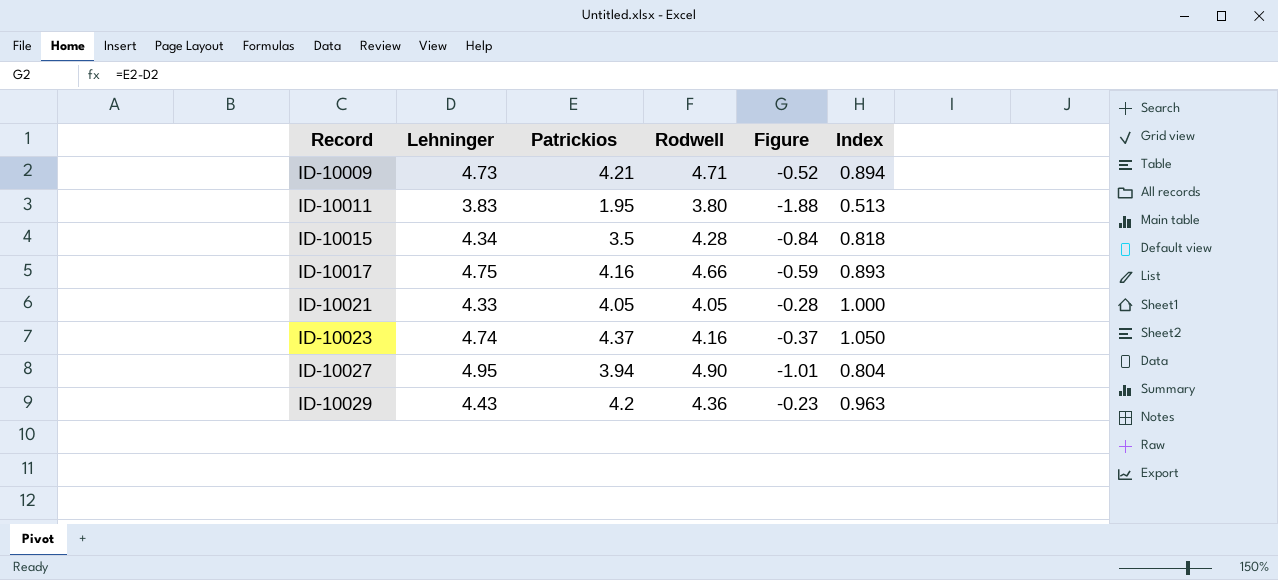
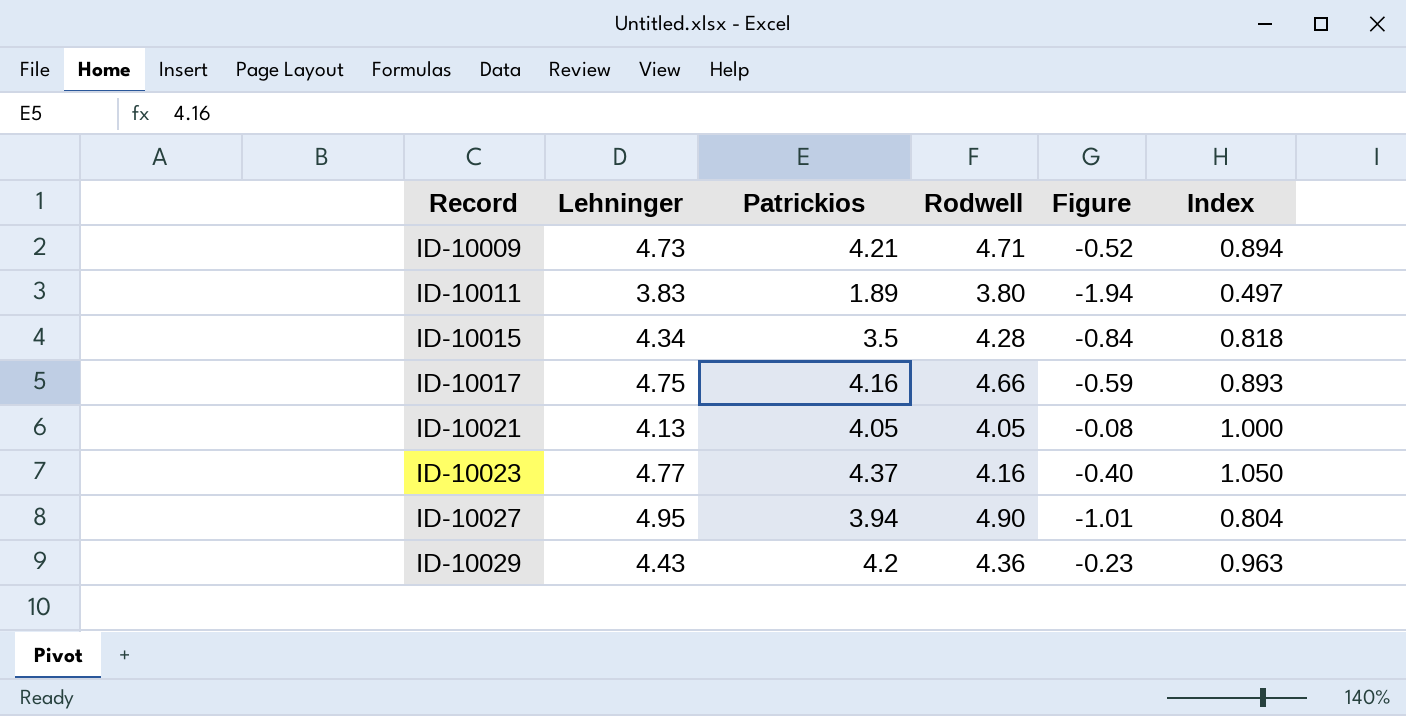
ID-10011 | Patrickios: 1.95 -> 1.89
ID-10011 | Figure: -1.88 -> -1.94
ID-10011 | Index: 0.513 -> 0.497
ID-10021 | Lehninger: 4.33 -> 4.13
ID-10021 | Figure: -0.28 -> -0.08
ID-10023 | Lehninger: 4.74 -> 4.77
ID-10023 | Figure: -0.37 -> -0.40

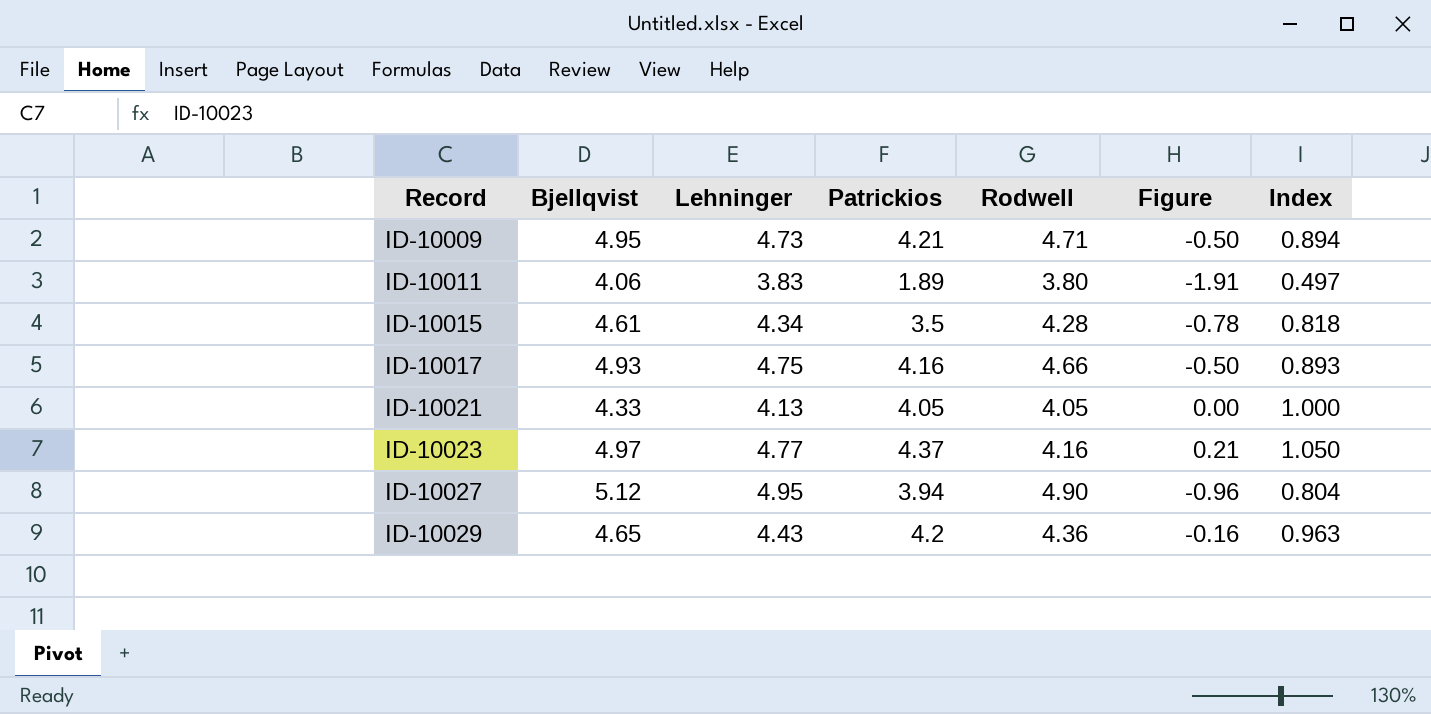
column Bjellqvist | position: none -> 2
column Figure | formula: [Patrickios] - [Lehninger] -> [Patrickios] - [Rodwell]

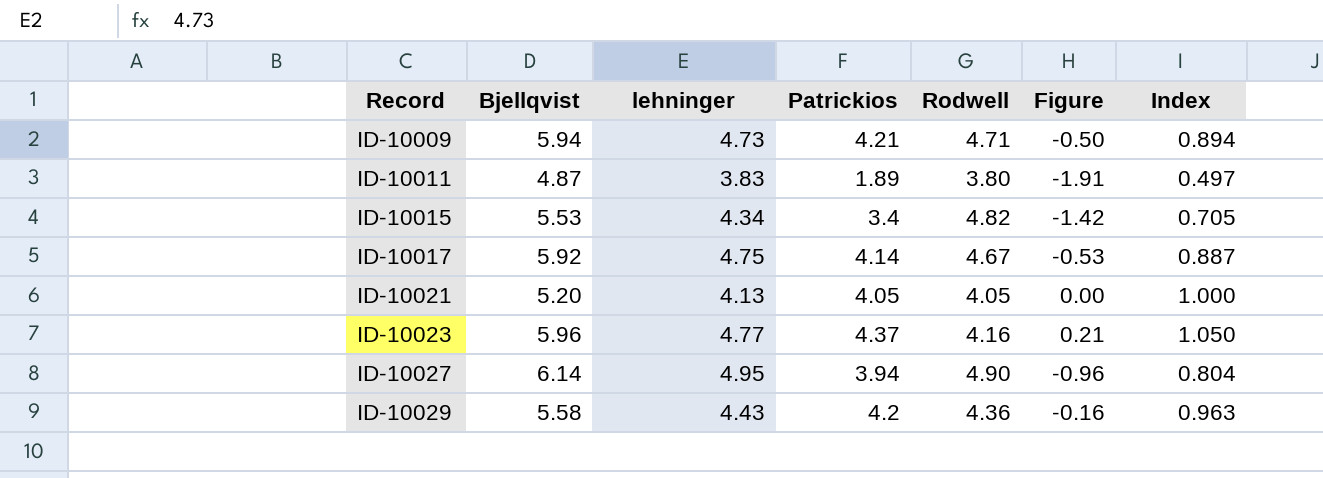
column name: Lehninger -> lehninger
ID-10009 | Bjellqvist: 4.95 -> 5.94
ID-10011 | Bjellqvist: 4.06 -> 4.87
ID-10015 | Bjellqvist: 4.61 -> 5.53
ID-10015 | Patrickios: 3.5 -> 3.4
ID-10015 | Rodwell: 4.28 -> 4.82
ID-10015 | Figure: -0.78 -> -1.42
ID-10015 | Index: 0.818 -> 0.705
ID-10017 | Bjellqvist: 4.93 -> 5.92
ID-10017 | Patrickios: 4.16 -> 4.14
ID-10017 | Rodwell: 4.66 -> 4.67
ID-10017 | Figure: -0.50 -> -0.53
ID-10017 | Index: 0.893 -> 0.887
ID-10021 | Bjellqvist: 4.33 -> 5.20
ID-10023 | Bjellqvist: 4.97 -> 5.96
ID-10027 | Bjellqvist: 5.12 -> 6.14
ID-10029 | Bjellqvist: 4.65 -> 5.58

